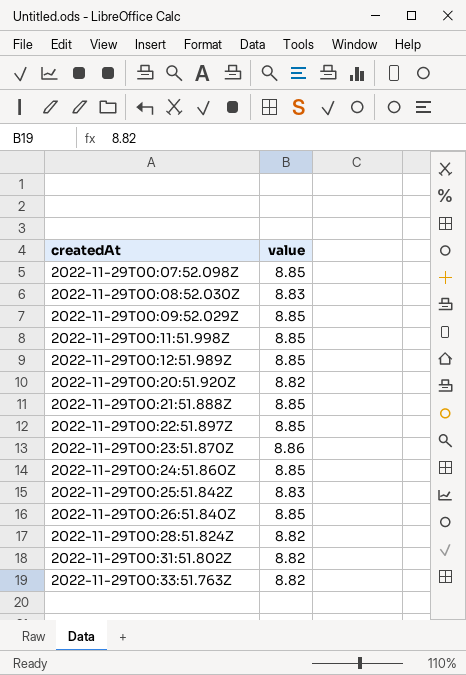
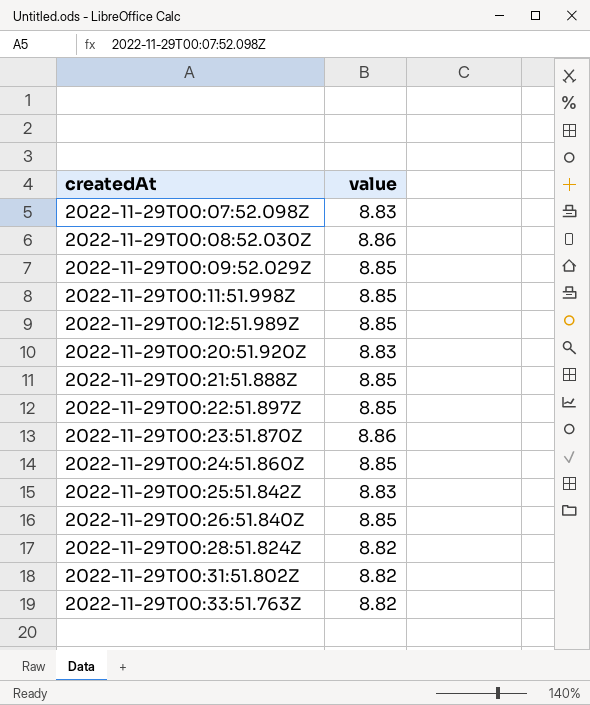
2022-11-29T00:07:52.098Z | value: 8.85 -> 8.83
2022-11-29T00:08:52.030Z | value: 8.83 -> 8.86
2022-11-29T00:20:51.920Z | value: 8.82 -> 8.83

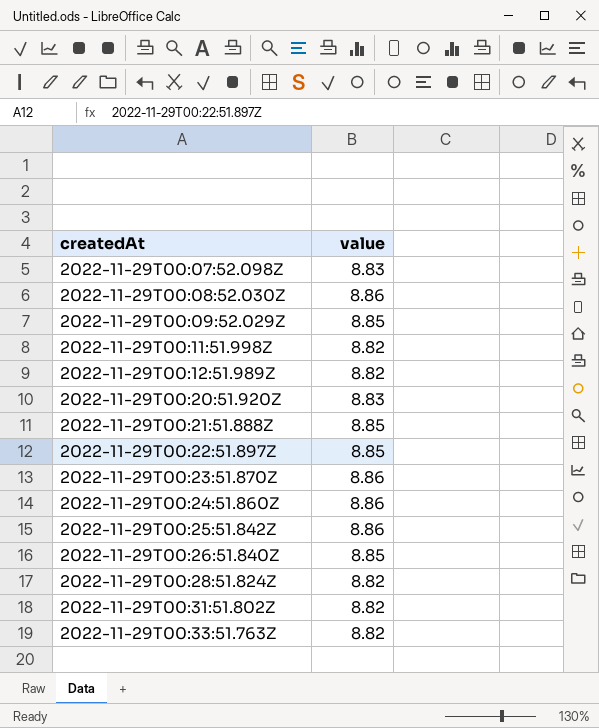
2022-11-29T00:11:51.998Z | value: 8.85 -> 8.82
2022-11-29T00:12:51.989Z | value: 8.85 -> 8.82
2022-11-29T00:24:51.860Z | value: 8.85 -> 8.86
2022-11-29T00:25:51.842Z | value: 8.83 -> 8.86

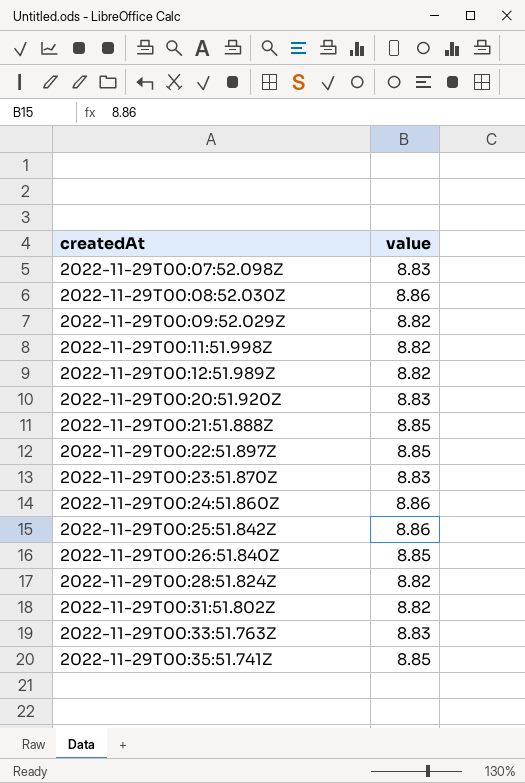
2022-11-29T00:09:52.029Z | value: 8.85 -> 8.82
2022-11-29T00:23:51.870Z | value: 8.86 -> 8.83
2022-11-29T00:33:51.763Z | value: 8.82 -> 8.83
row 2022-11-29T00:35:51.741Z: none -> 8.85

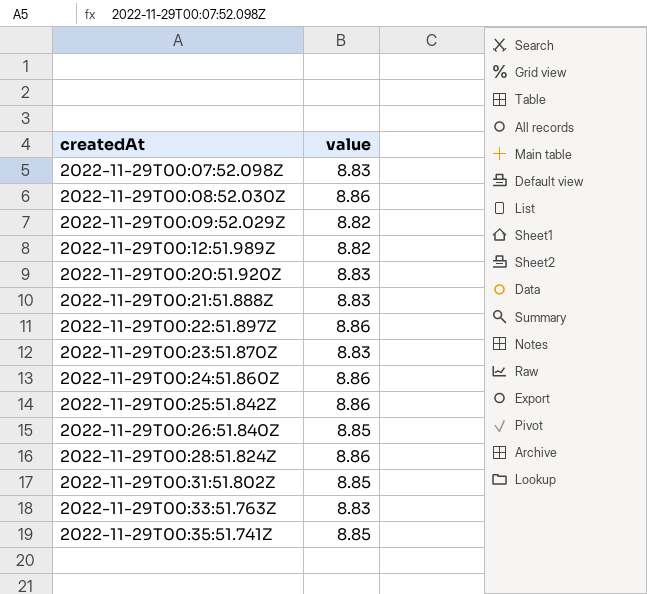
row 2022-11-29T00:11:51.998Z: 8.82 -> none
2022-11-29T00:21:51.888Z | value: 8.85 -> 8.83
2022-11-29T00:22:51.897Z | value: 8.85 -> 8.86
2022-11-29T00:28:51.824Z | value: 8.82 -> 8.86
2022-11-29T00:31:51.802Z | value: 8.82 -> 8.85

